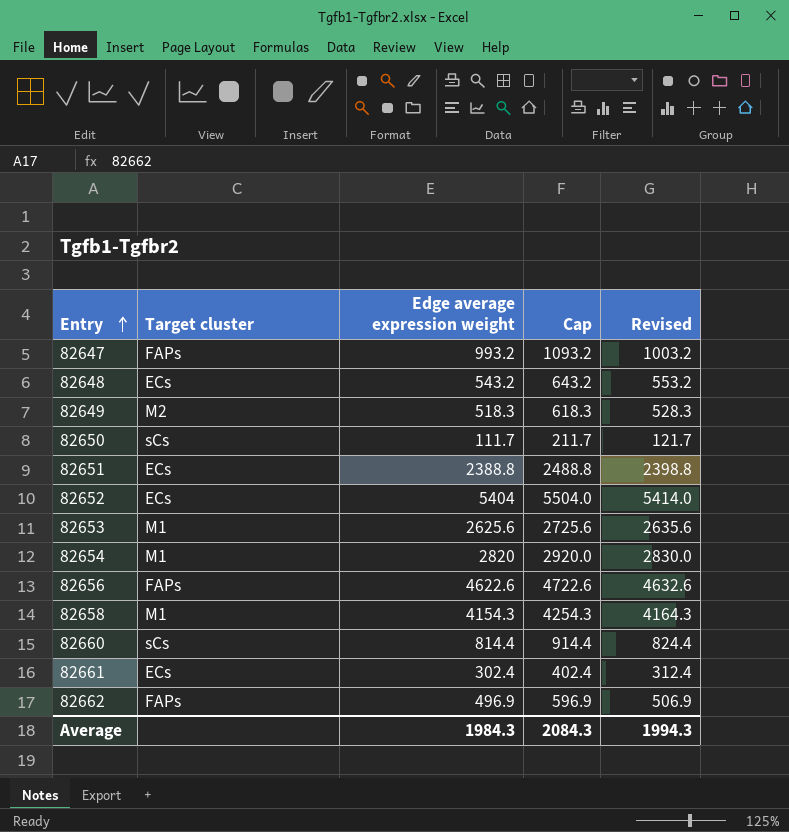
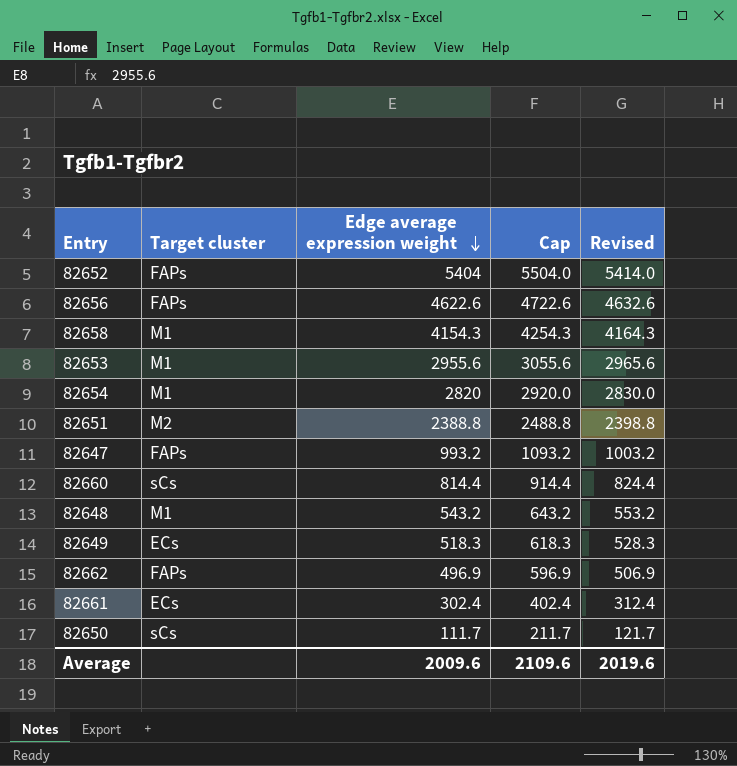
row order: Entry ascending -> Edge average expression weight descending
82652 | Target cluster: ECs -> FAPs
82653 | Edge average expression weight: 2625.6 -> 2955.6
82653 | Cap: 2725.6 -> 3055.6
82653 | Revised: 2635.6 -> 2965.6
82651 | Target cluster: ECs -> M2
82648 | Target cluster: ECs -> M1
82649 | Target cluster: M2 -> ECs
Average | Edge average expression weight: 1984.3 -> 2009.6
Average | Cap: 2084.3 -> 2109.6
Average | Revised: 1994.3 -> 2019.6

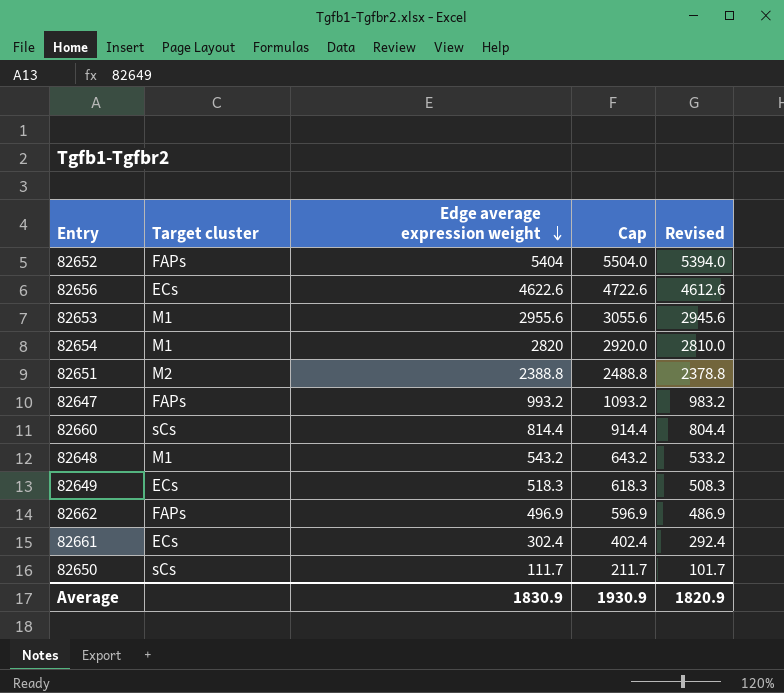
column Revised | formula: [Edge average expression weight] + 10 -> [Edge average expression weight] - 10
row 82658: M1 | 4154.3 | 4254.3 | 4164.3 -> none
82656 | Target cluster: FAPs -> ECs
Average | Edge average expression weight: 2009.6 -> 1830.9
Average | Cap: 2109.6 -> 1930.9
Average | Revised: 2019.6 -> 1820.9

